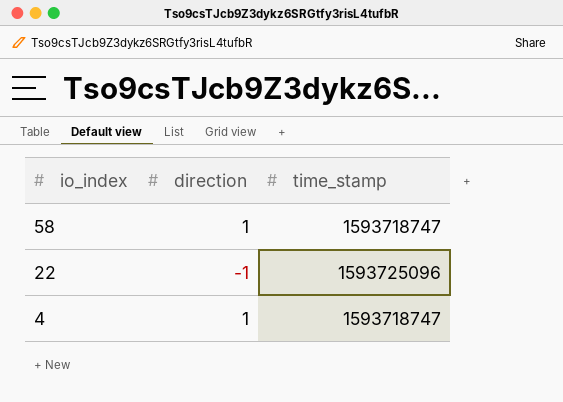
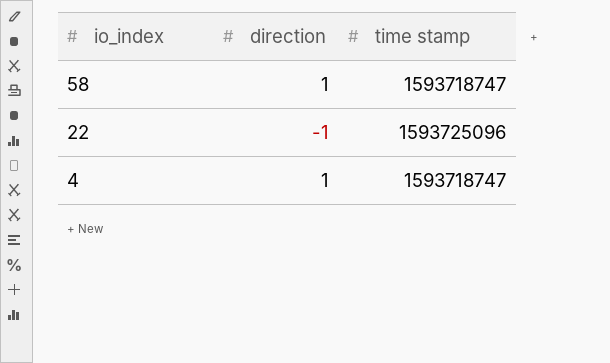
column name: time_stamp -> time stamp

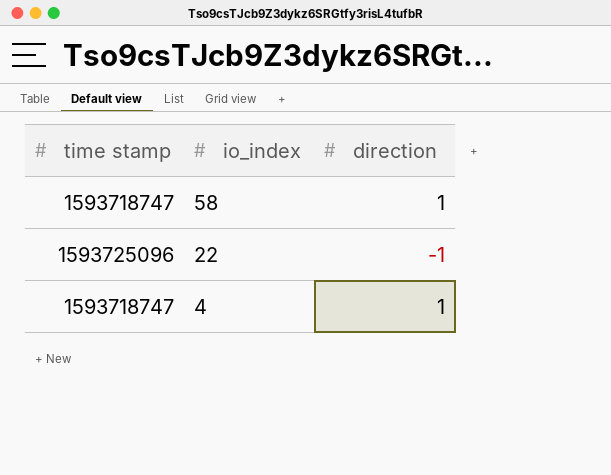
column time stamp | position: 3 -> 1

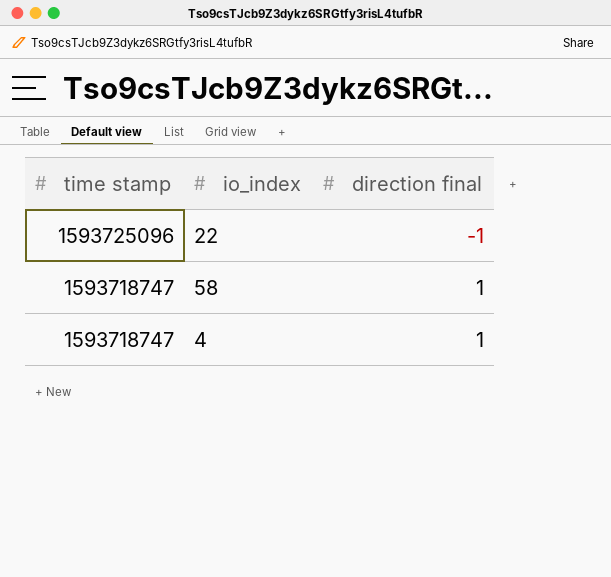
row order: io_index descending -> time stamp descending
column name: direction -> direction final

